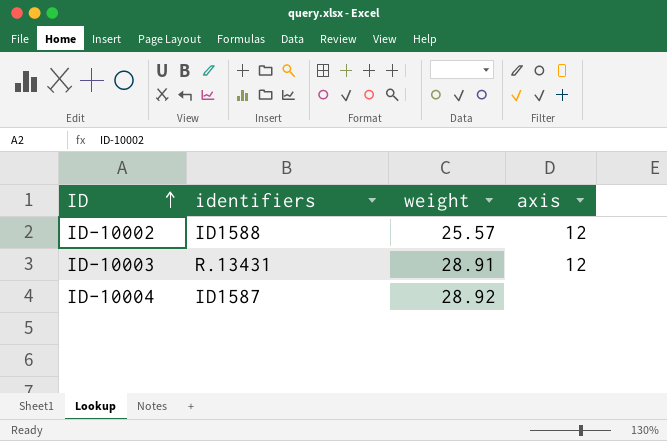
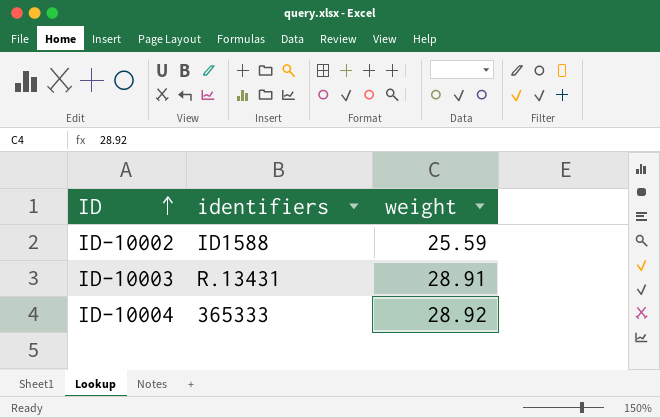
column axis | position: 4 -> none
ID-10002 | weight: 25.57 -> 25.59
ID-10004 | identifiers: ID1587 -> 365333

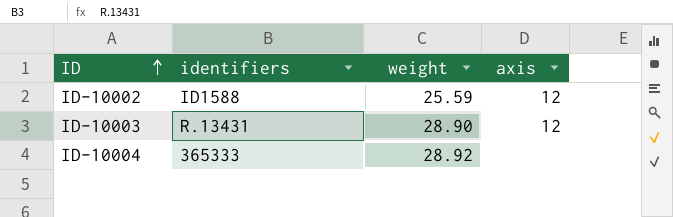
column axis | position: none -> 4
ID-10003 | weight: 28.91 -> 28.90

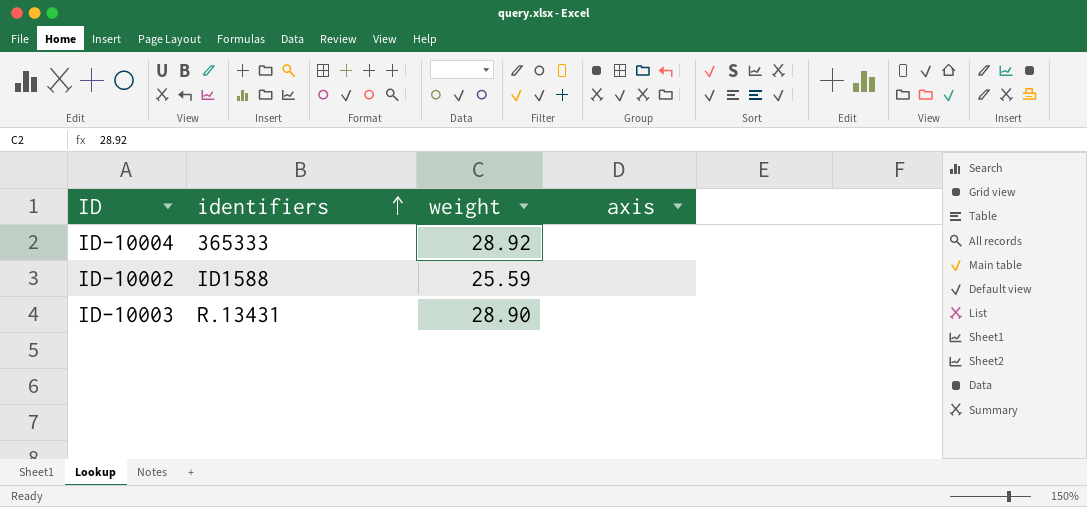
row order: ID ascending -> identifiers ascending
ID-10002 | axis: 12 -> none
ID-10003 | axis: 12 -> none

